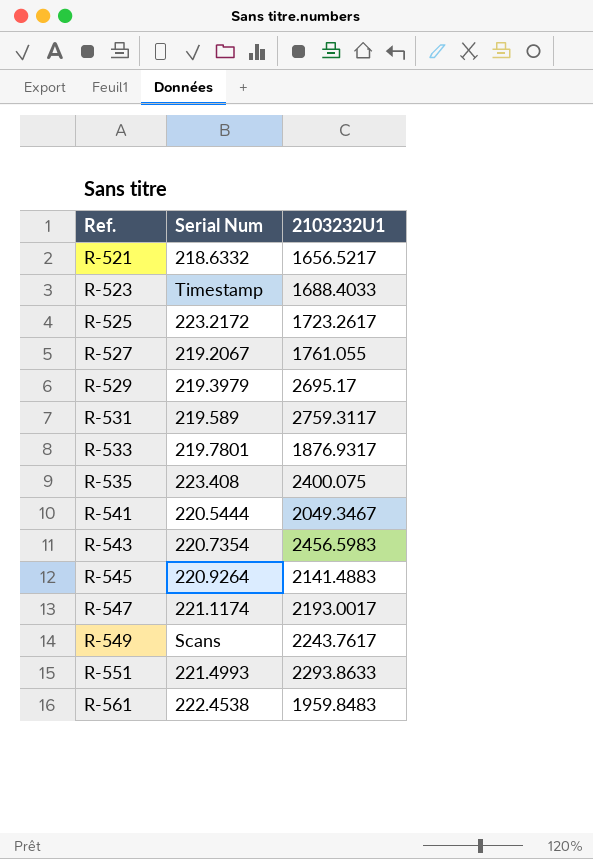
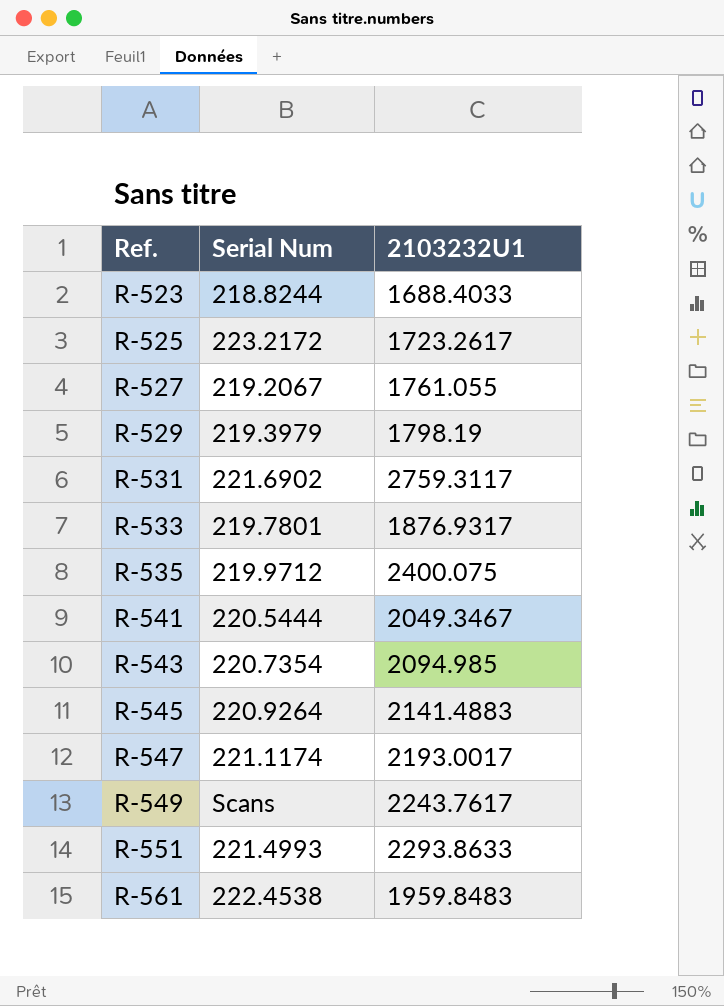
row R-521: 218.6332 | 1656.5217 -> none
R-523 | Serial Num: Timestamp -> 218.8244
R-529 | 2103232U1: 2695.17 -> 1798.19
R-531 | Serial Num: 219.589 -> 221.6902
R-535 | Serial Num: 223.408 -> 219.9712
R-543 | 2103232U1: 2456.5983 -> 2094.985

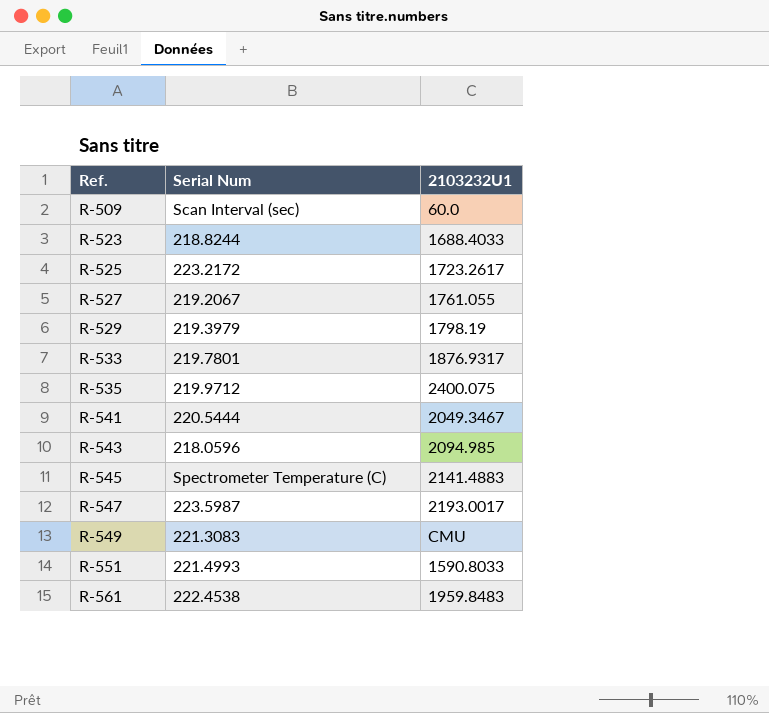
row R-531: 221.6902 | 2759.3117 -> none
row R-509: none -> Scan Interval (sec) | 60.0
R-543 | Serial Num: 220.7354 -> 218.0596
R-545 | Serial Num: 220.9264 -> Spectrometer Temperature (C)
R-547 | Serial Num: 221.1174 -> 223.5987
R-549 | Serial Num: Scans -> 221.3083
R-549 | 2103232U1: 2243.7617 -> CMU
R-551 | 2103232U1: 2293.8633 -> 1590.8033

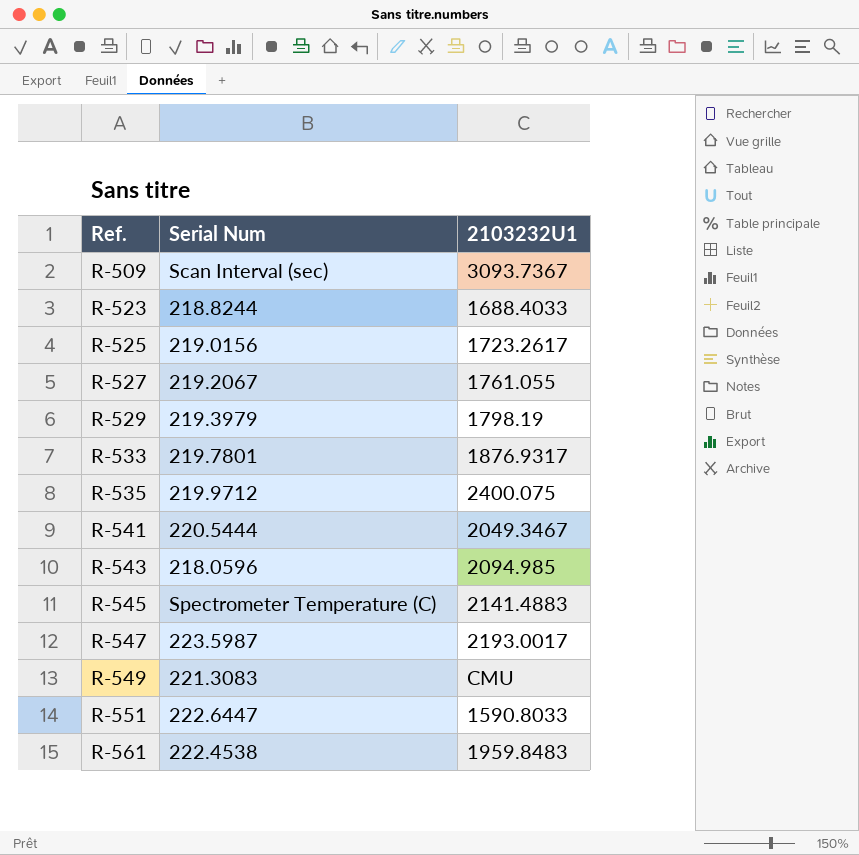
R-509 | 2103232U1: 60.0 -> 3093.7367
R-525 | Serial Num: 223.2172 -> 219.0156
R-551 | Serial Num: 221.4993 -> 222.6447

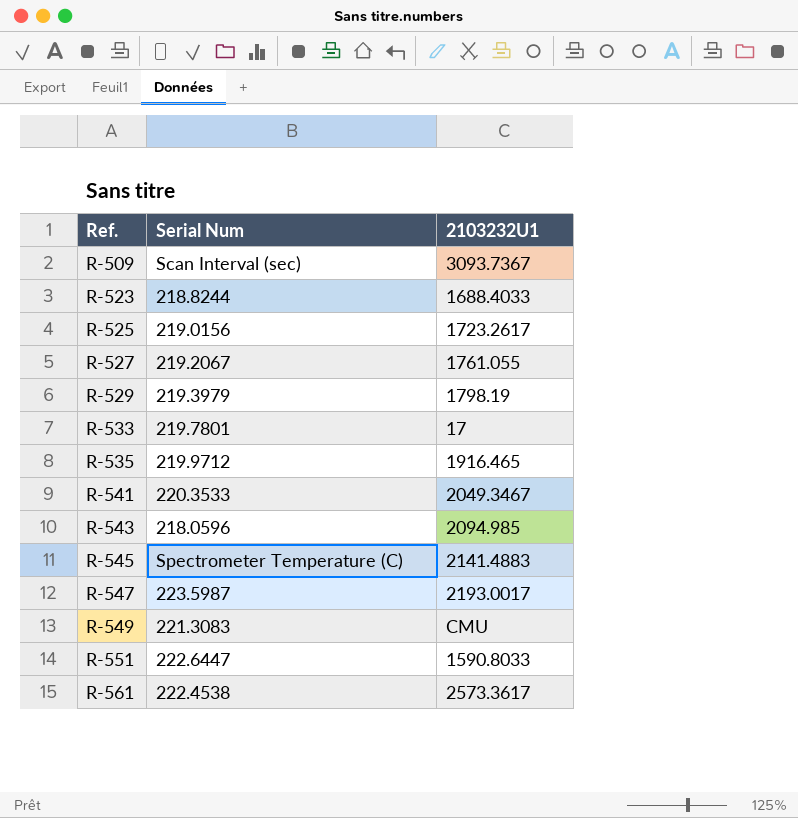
R-533 | 2103232U1: 1876.9317 -> 17
R-535 | 2103232U1: 2400.075 -> 1916.465
R-541 | Serial Num: 220.5444 -> 220.3533
R-561 | 2103232U1: 1959.8483 -> 2573.3617

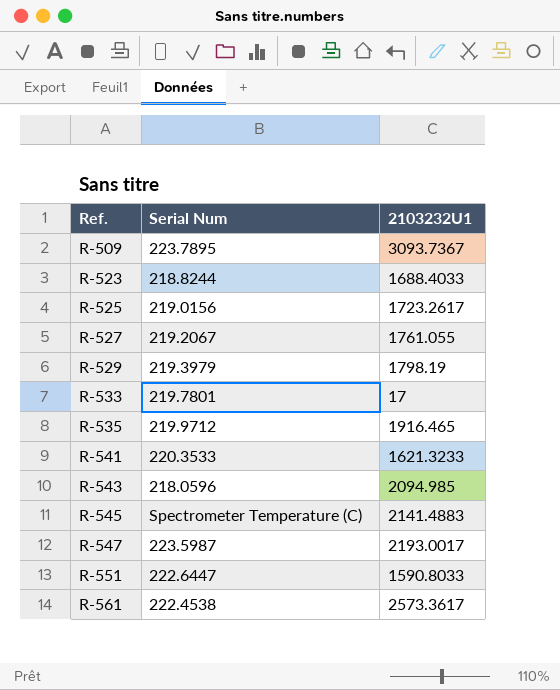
row R-549: 221.3083 | CMU -> none
R-509 | Serial Num: Scan Interval (sec) -> 223.7895
R-541 | 2103232U1: 2049.3467 -> 1621.3233

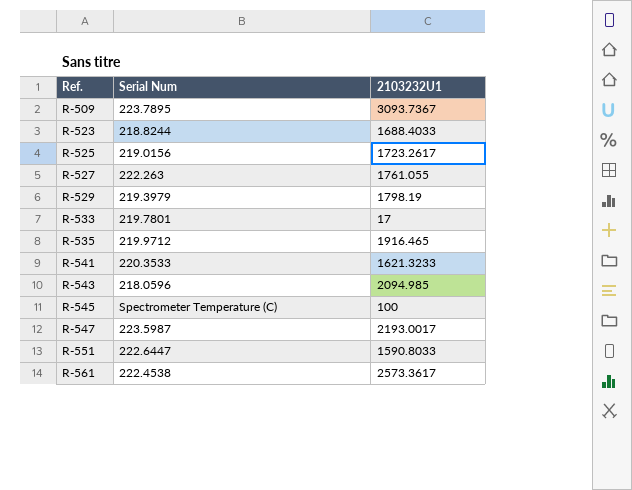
R-527 | Serial Num: 219.2067 -> 222.263
R-545 | 2103232U1: 2141.4883 -> 100

